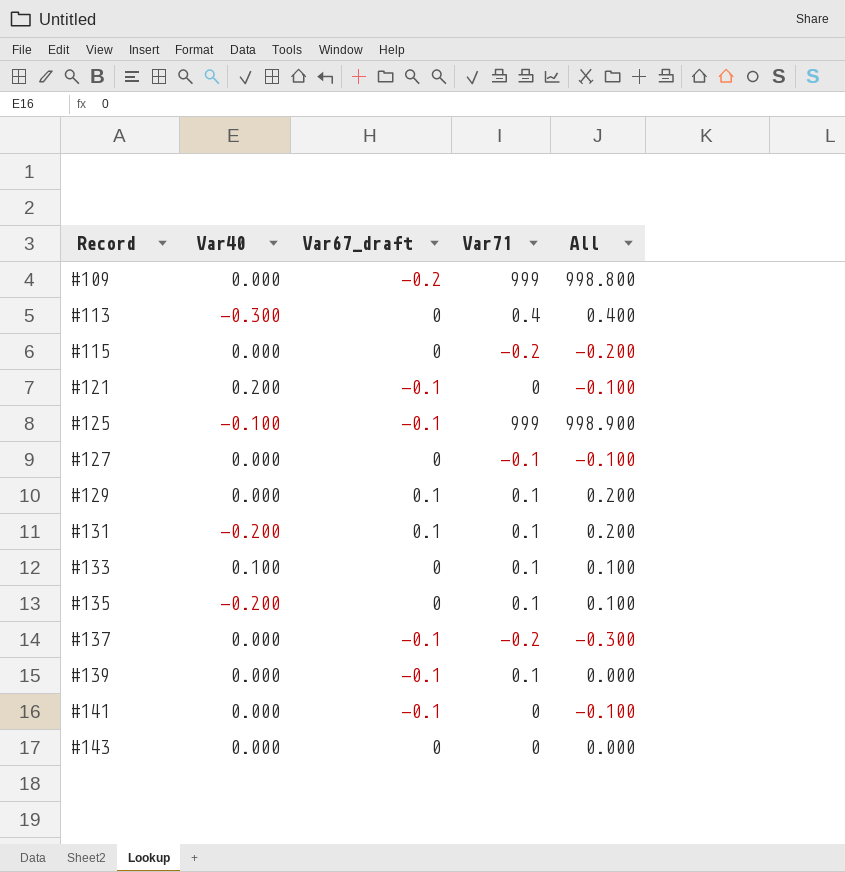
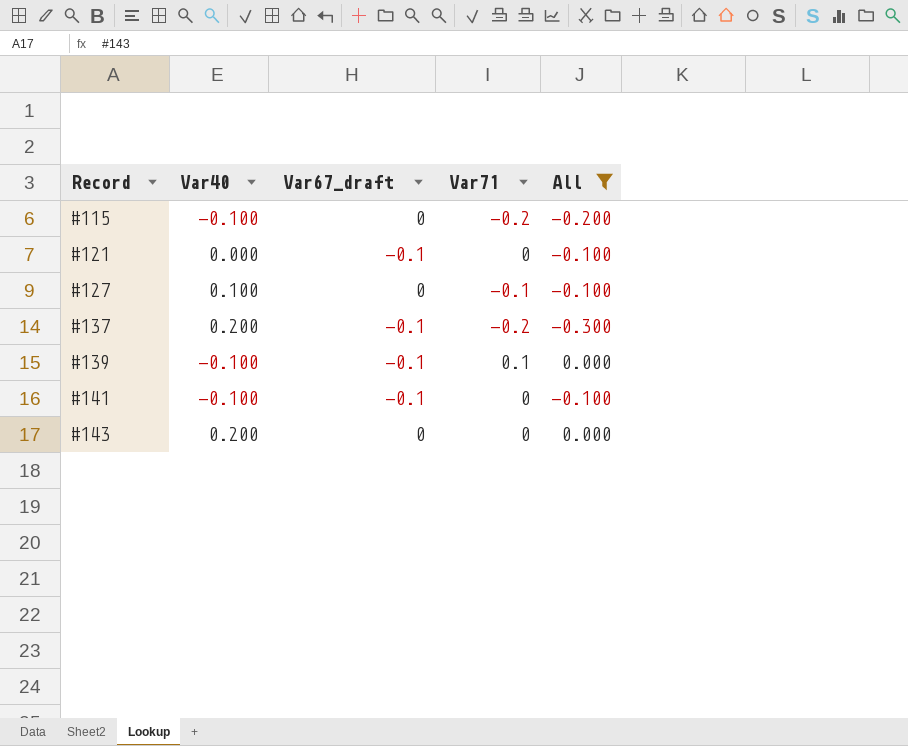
filter: none -> All <= 0.000
#115 | Var40: 0.000 -> -0.100
#121 | Var40: 0.200 -> 0.000
#127 | Var40: 0.000 -> 0.100
#137 | Var40: 0.000 -> 0.200
#139 | Var40: 0.000 -> -0.100
#141 | Var40: 0.000 -> -0.100
#143 | Var40: 0.000 -> 0.200

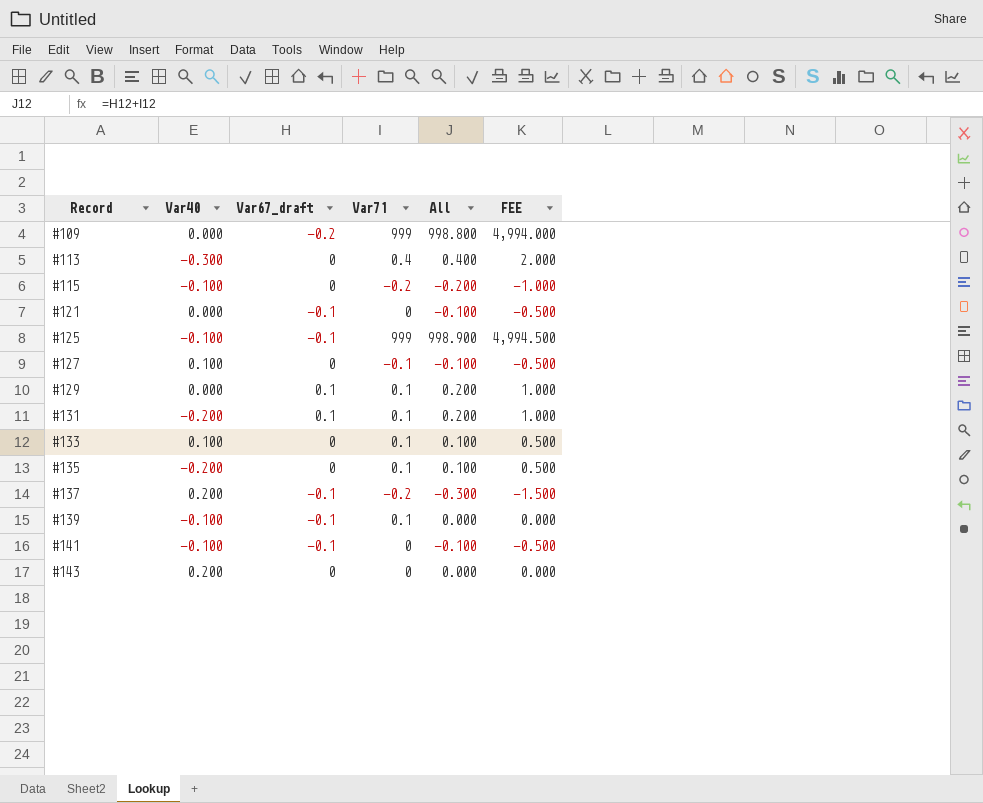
filter: All <= 0.000 -> none
column FEE | formula: none -> [All] * 5

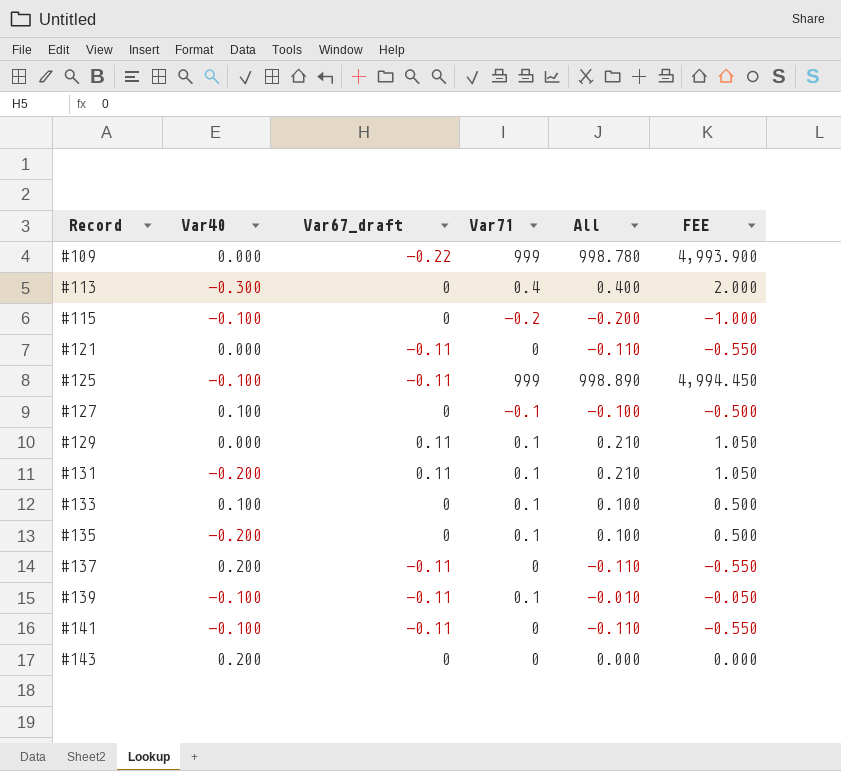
#109 | Var67_draft: -0.2 -> -0.22
#109 | All: 998.800 -> 998.780
#109 | FEE: 4,994.000 -> 4,993.900
#121 | Var67_draft: -0.1 -> -0.11
#121 | All: -0.100 -> -0.110
#121 | FEE: -0.500 -> -0.550
#125 | Var67_draft: -0.1 -> -0.11
#125 | All: 998.900 -> 998.890
#125 | FEE: 4,994.500 -> 4,994.450
#129 | Var67_draft: 0.1 -> 0.11
#129 | All: 0.200 -> 0.210
#129 | FEE: 1.000 -> 1.050
#131 | Var67_draft: 0.1 -> 0.11
#131 | All: 0.200 -> 0.210
#131 | FEE: 1.000 -> 1.050
#137 | Var67_draft: -0.1 -> -0.11
#137 | Var71: -0.2 -> 0
#137 | All: -0.300 -> -0.110
#137 | FEE: -1.500 -> -0.550
#139 | Var67_draft: -0.1 -> -0.11
#139 | All: 0.000 -> -0.010
#139 | FEE: 0.000 -> -0.050
#141 | Var67_draft: -0.1 -> -0.11
#141 | All: -0.100 -> -0.110
#141 | FEE: -0.500 -> -0.550

